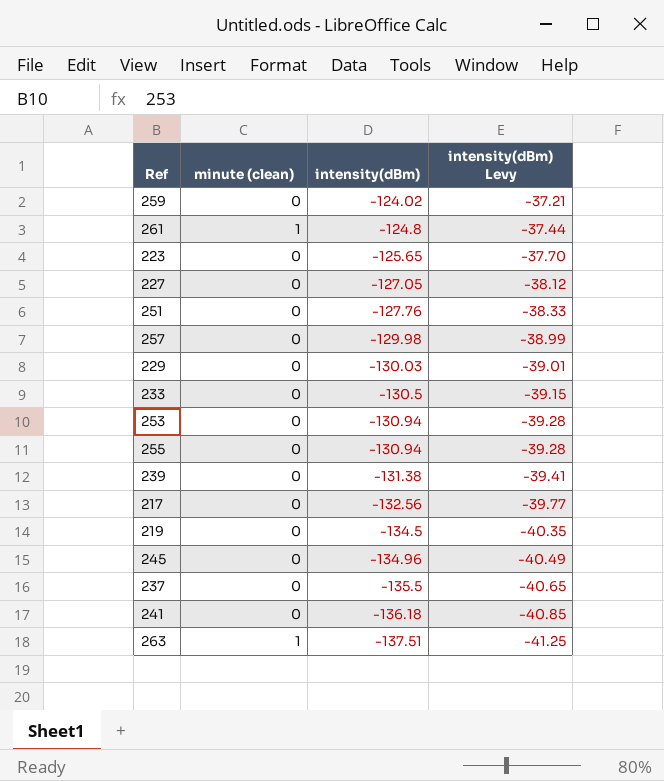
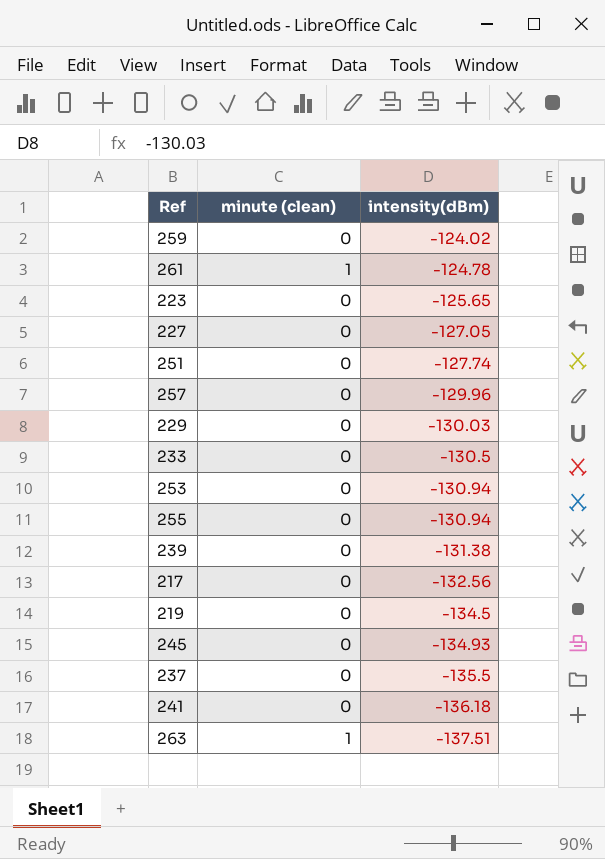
column intensity(dBm) Levy | formula: [intensity(dBm)] * 0.3 -> none
261 | intensity(dBm): -124.8 -> -124.78
251 | intensity(dBm): -127.76 -> -127.74
257 | intensity(dBm): -129.98 -> -129.96
245 | intensity(dBm): -134.96 -> -134.93

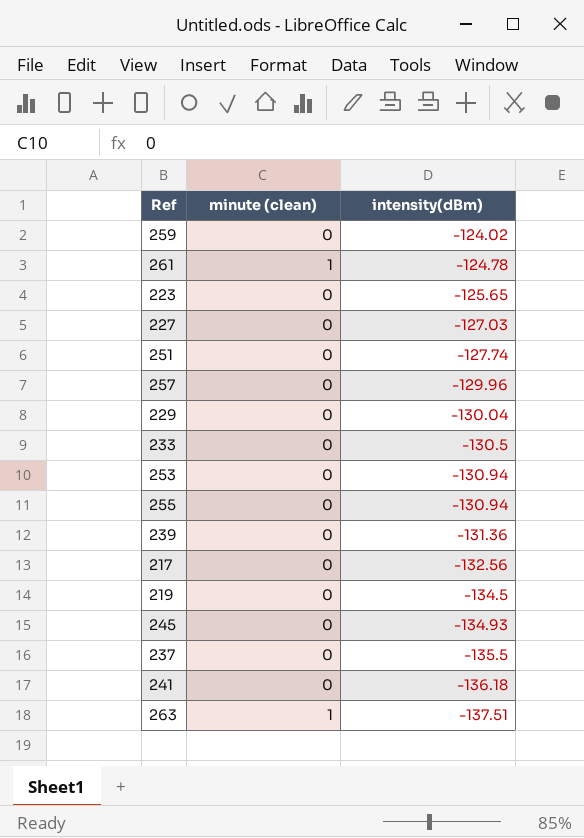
227 | intensity(dBm): -127.05 -> -127.03
229 | intensity(dBm): -130.03 -> -130.04
239 | intensity(dBm): -131.38 -> -131.36

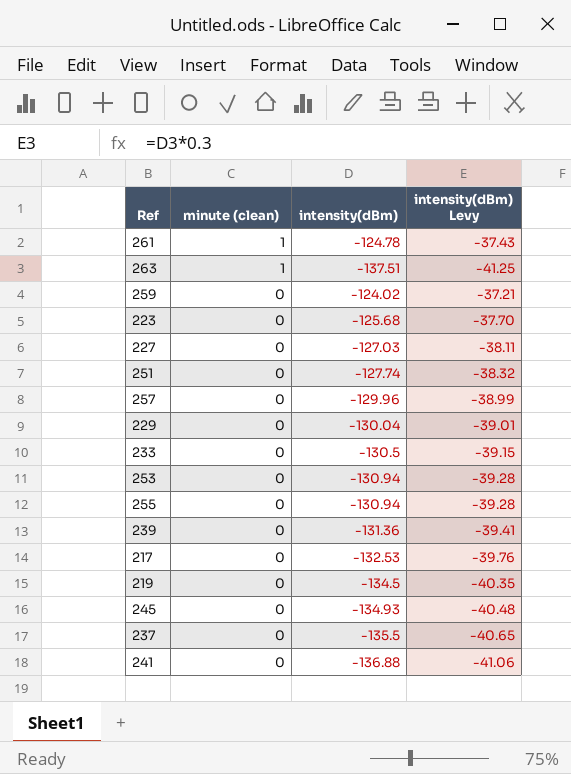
row order: intensity(dBm) descending -> minute (clean) descending
column intensity(dBm) Levy | formula: none -> [intensity(dBm)] * 0.3
223 | intensity(dBm): -125.65 -> -125.68
217 | intensity(dBm): -132.56 -> -132.53
241 | intensity(dBm): -136.18 -> -136.88

